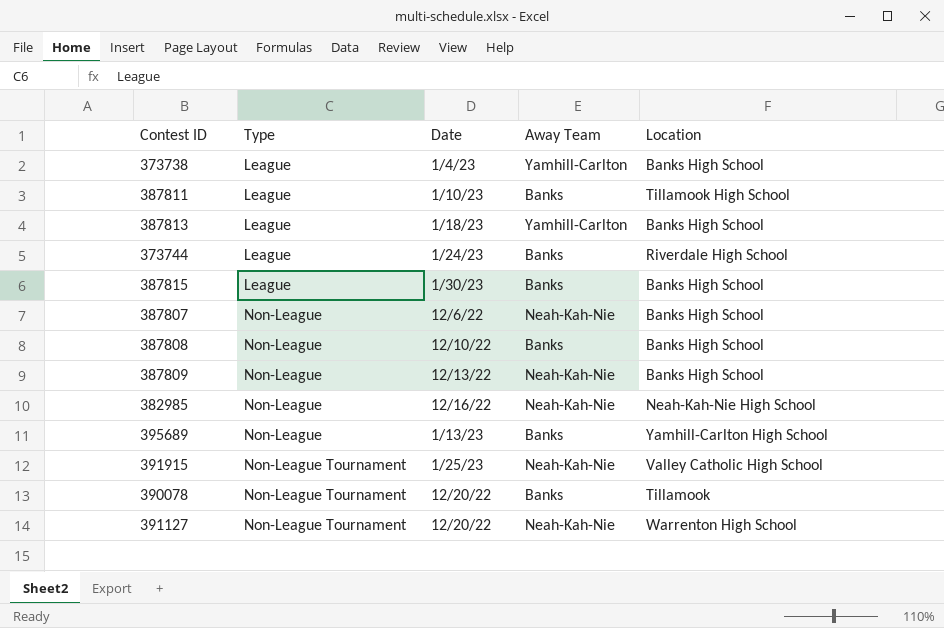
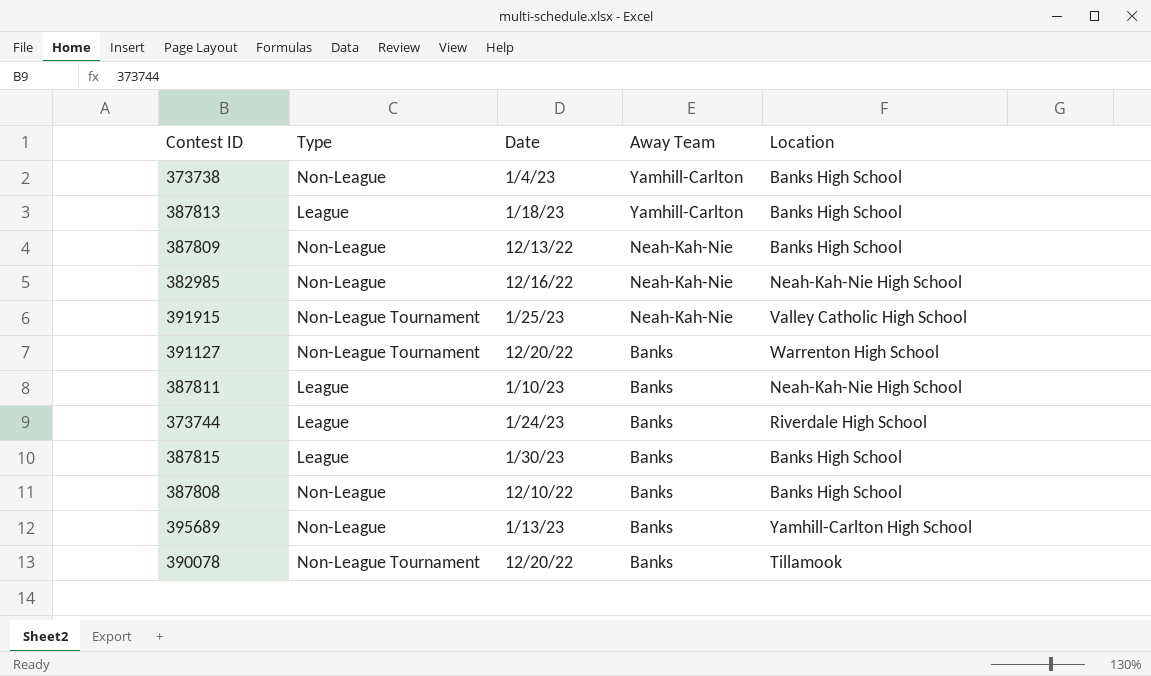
row order: Type ascending -> Away Team descending
row 387807: Non-League | 12/6/22 | Neah-Kah-Nie | Banks High School -> none
373738 | Type: League -> Non-League
391127 | Away Team: Neah-Kah-Nie -> Banks
387811 | Location: Tillamook High School -> Neah-Kah-Nie High School

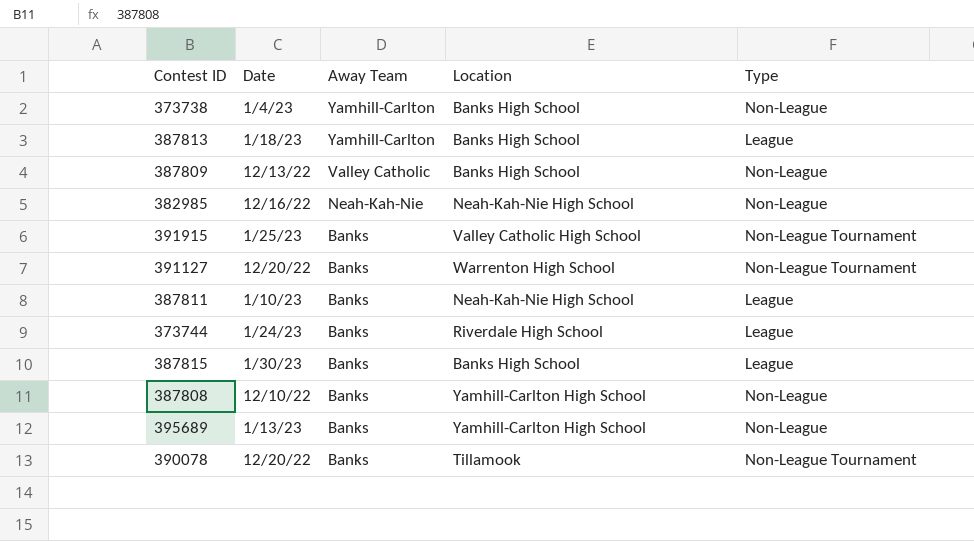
column Type | position: 2 -> 5
387809 | Away Team: Neah-Kah-Nie -> Valley Catholic
391915 | Away Team: Neah-Kah-Nie -> Banks
387808 | Location: Banks High School -> Yamhill-Carlton High School

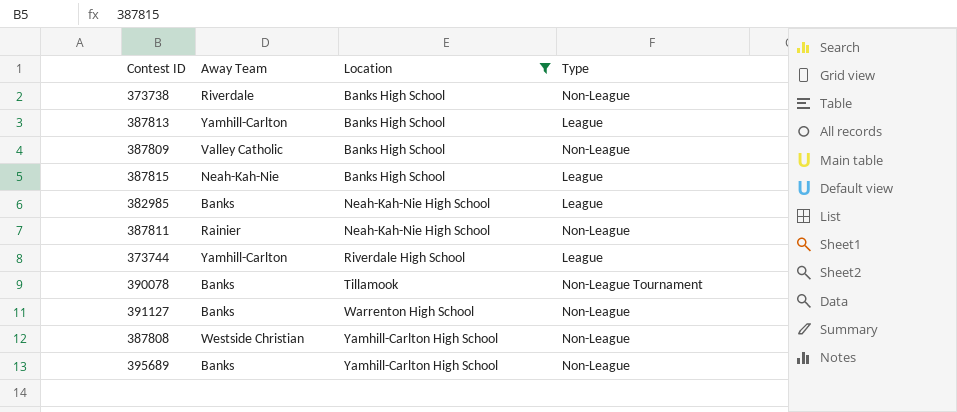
filter: none -> Location != Valley Catholic High School
row order: Away Team descending -> Location ascending
column Date | position: 2 -> none
373738 | Away Team: Yamhill-Carlton -> Riverdale
387815 | Away Team: Banks -> Neah-Kah-Nie
382985 | Away Team: Neah-Kah-Nie -> Banks
382985 | Type: Non-League -> League
387811 | Away Team: Banks -> Rainier
387811 | Type: League -> Non-League
373744 | Away Team: Banks -> Yamhill-Carlton
391127 | Type: Non-League Tournament -> Non-League
387808 | Away Team: Banks -> Westside Christian

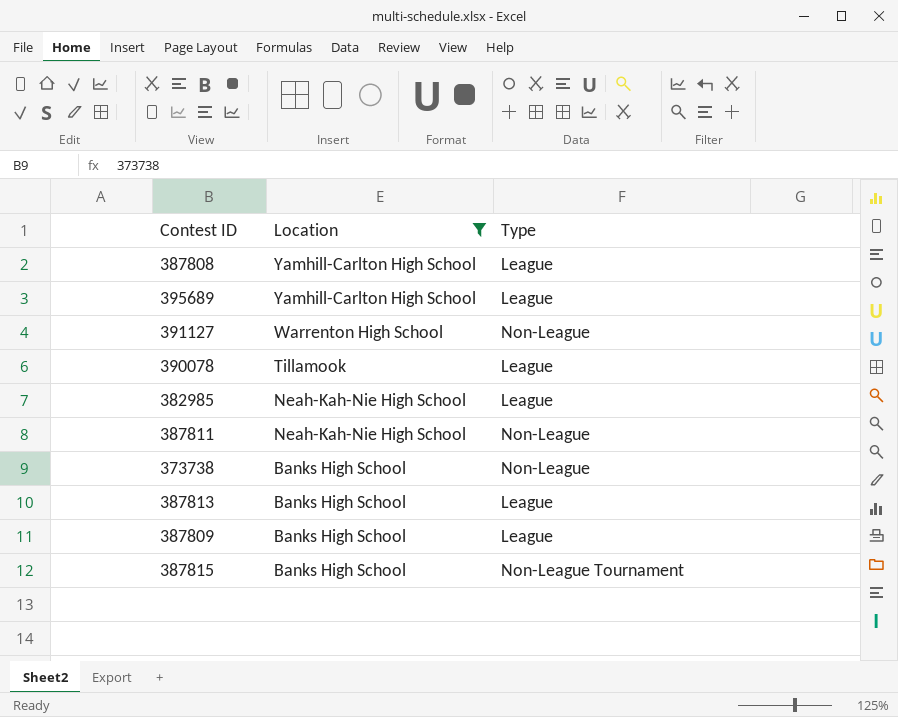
row order: Location ascending -> Location descending
column Away Team | position: 2 -> none
row 373744: Yamhill-Carlton | Riverdale High School | League -> none
387808 | Type: Non-League -> League
395689 | Type: Non-League -> League
390078 | Type: Non-League Tournament -> League
387809 | Type: Non-League -> League
387815 | Type: League -> Non-League Tournament

